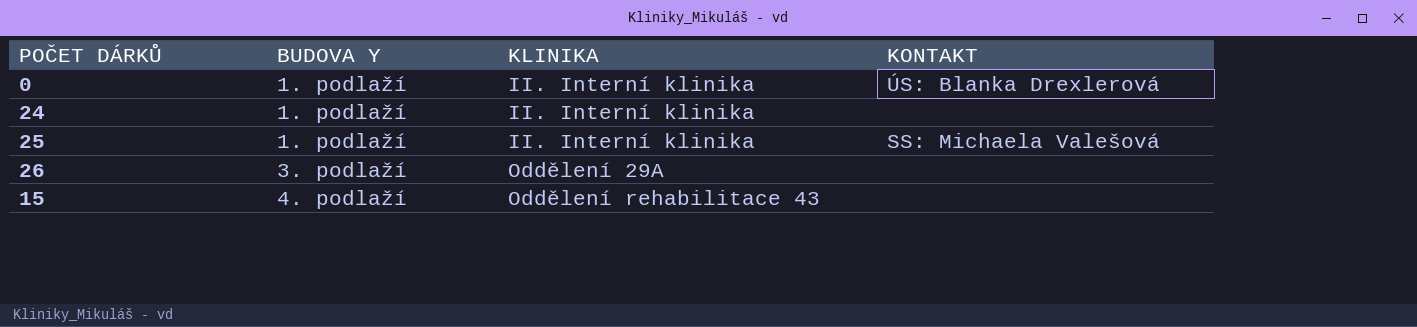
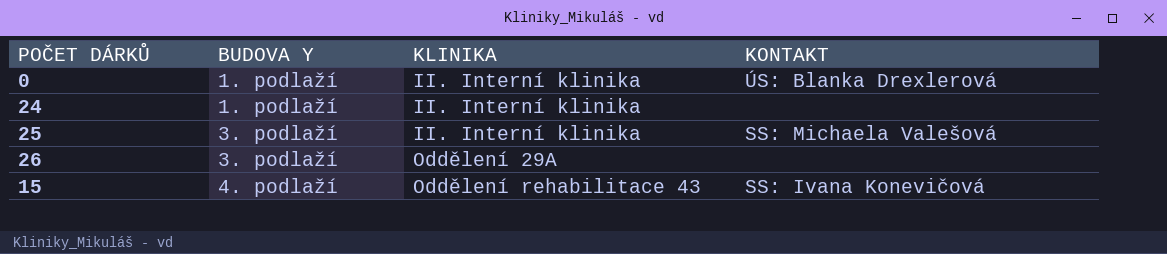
25 | BUDOVA Y: 1. podlaží -> 3. podlaží
15 | KONTAKT: none -> SS: Ivana Konevičová

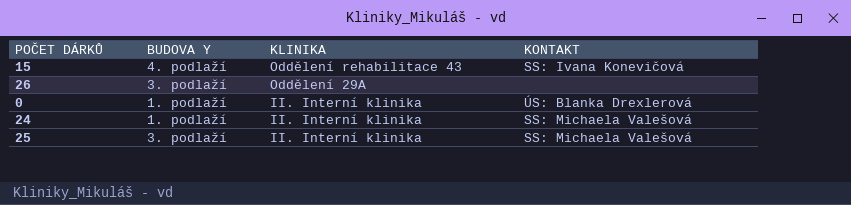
row order: BUDOVA Y ascending -> KLINIKA descending
24 | KONTAKT: none -> SS: Michaela Valešová

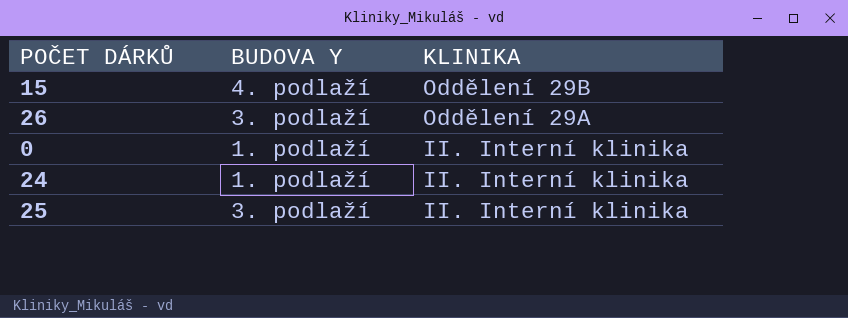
column KONTAKT | position: 4 -> none
15 | KLINIKA: Oddělení rehabilitace 43 -> Oddělení 29B

